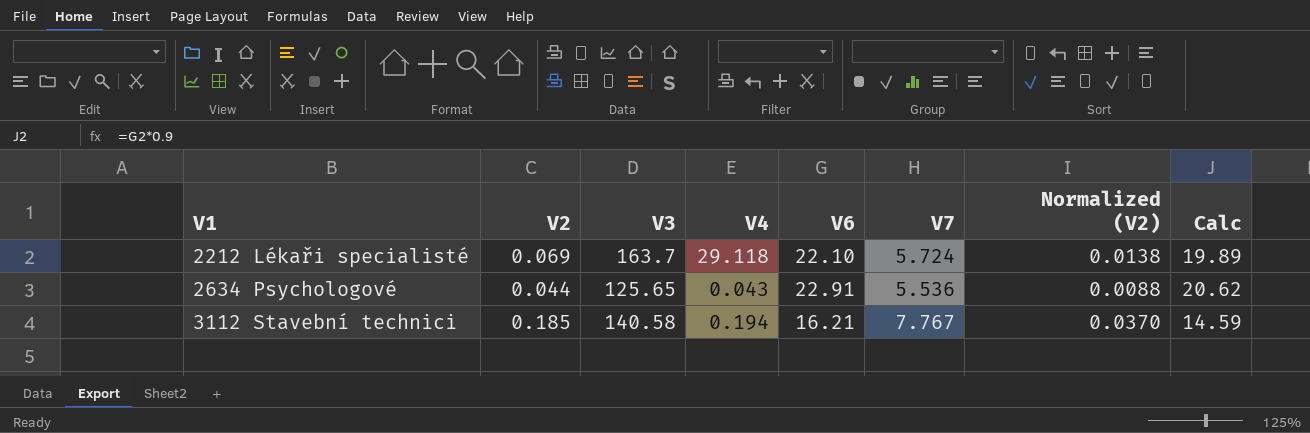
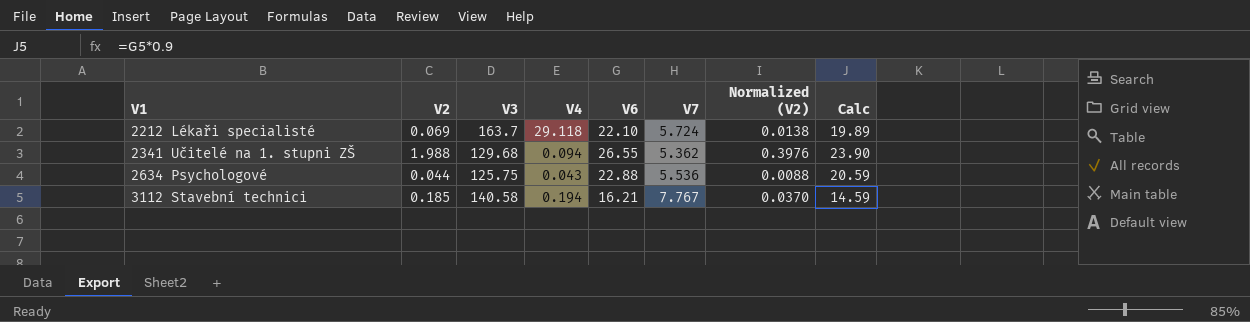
row 2341 Učitelé na 1. stupni ZŠ: none -> 1.988 | 129.68 | 0.094 | 26.55 | 5.362 | 0.3976 | 23.90
2634 Psychologové | V3: 125.65 -> 125.75
2634 Psychologové | V6: 22.91 -> 22.88
2634 Psychologové | Calc: 20.62 -> 20.59

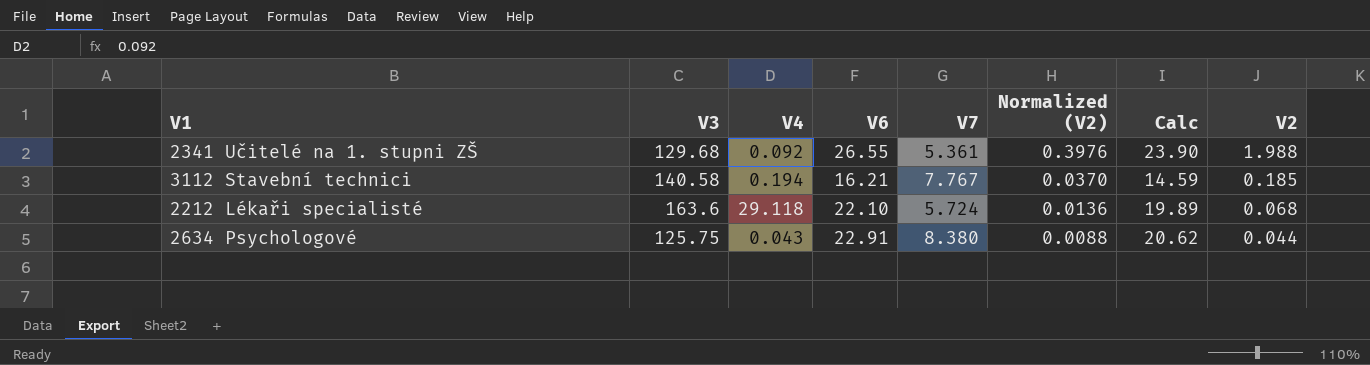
row order: V1 ascending -> Normalized (V2) descending
column V2 | position: 2 -> 8
2341 Učitelé na 1. stupni ZŠ | V4: 0.094 -> 0.092
2341 Učitelé na 1. stupni ZŠ | V7: 5.362 -> 5.361
2212 Lékaři specialisté | V3: 163.7 -> 163.6
2212 Lékaři specialisté | Normalized (V2): 0.0138 -> 0.0136
2212 Lékaři specialisté | V2: 0.069 -> 0.068
2634 Psychologové | V6: 22.88 -> 22.91
2634 Psychologové | V7: 5.536 -> 8.380
2634 Psychologové | Calc: 20.59 -> 20.62

